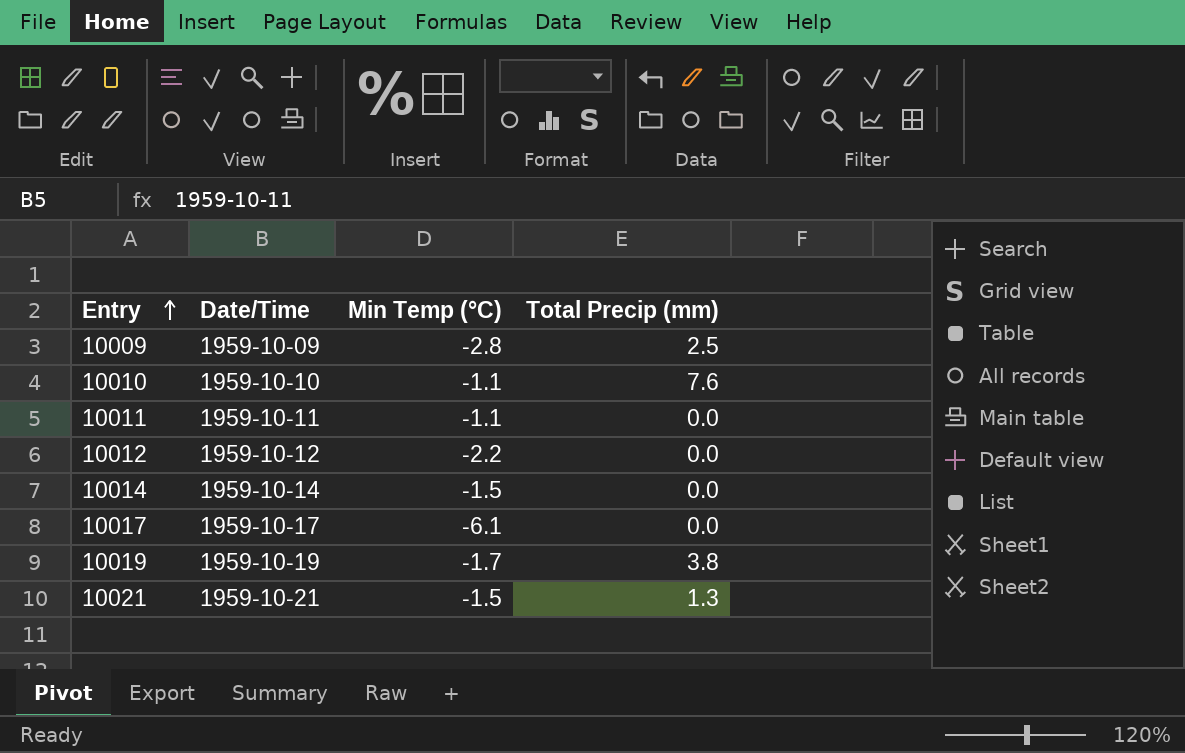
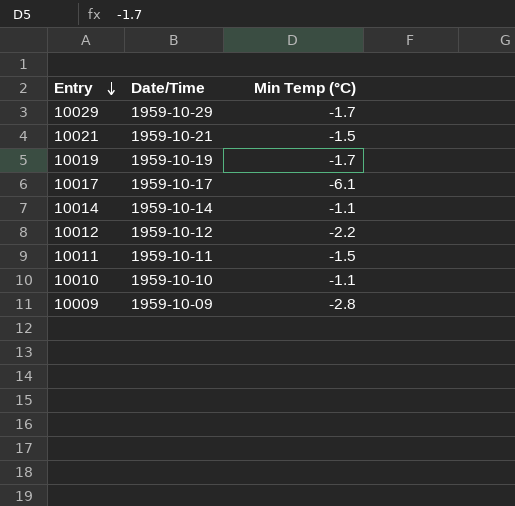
row order: Entry ascending -> Entry descending
column Total Precip (mm) | position: 4 -> none
row 10029: none -> 1959-10-29 | -1.7
10014 | Min Temp (°C): -1.5 -> -1.1
10011 | Min Temp (°C): -1.1 -> -1.5

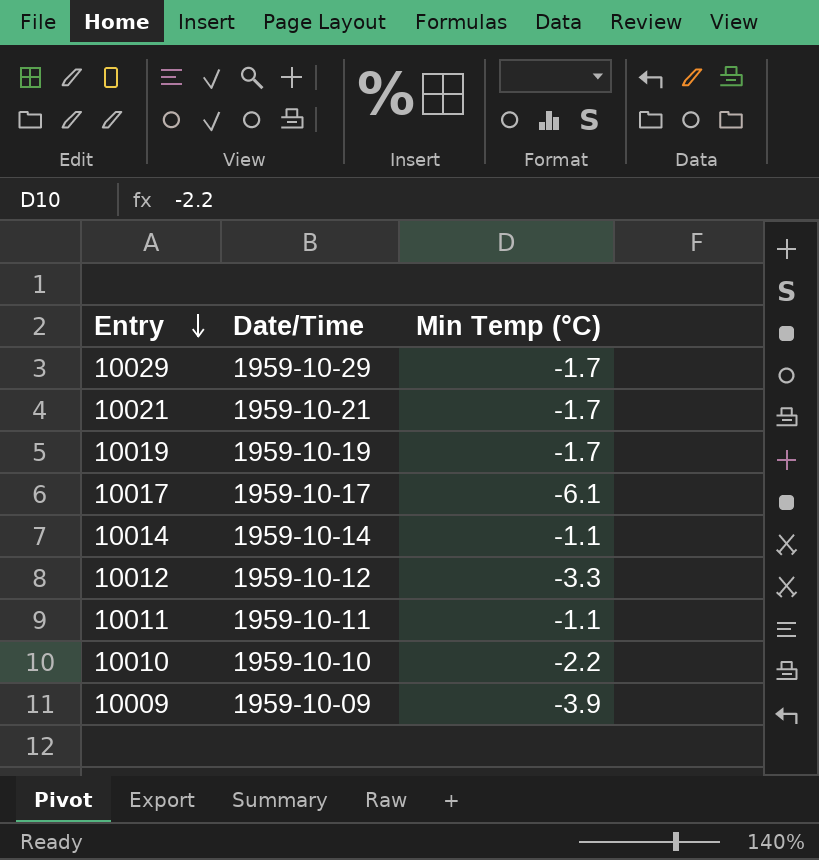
10021 | Min Temp (°C): -1.5 -> -1.7
10012 | Min Temp (°C): -2.2 -> -3.3
10011 | Min Temp (°C): -1.5 -> -1.1
10010 | Min Temp (°C): -1.1 -> -2.2
10009 | Min Temp (°C): -2.8 -> -3.9

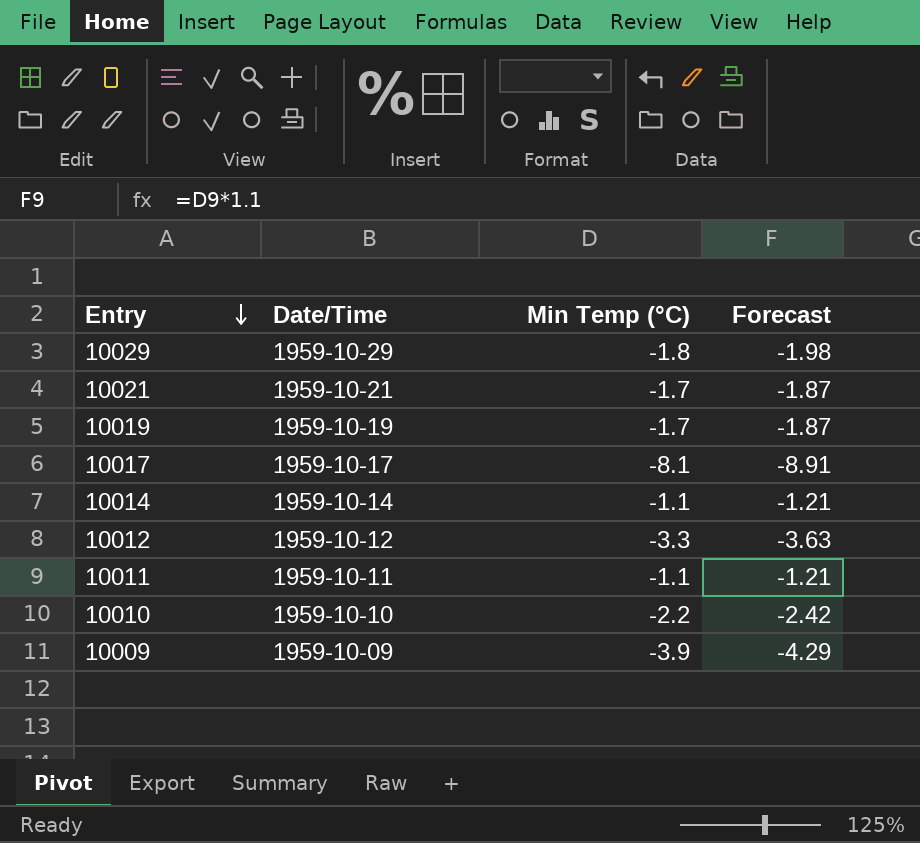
column Forecast | formula: none -> [Min Temp (°C)] * 1.1
10029 | Min Temp (°C): -1.7 -> -1.8
10017 | Min Temp (°C): -6.1 -> -8.1

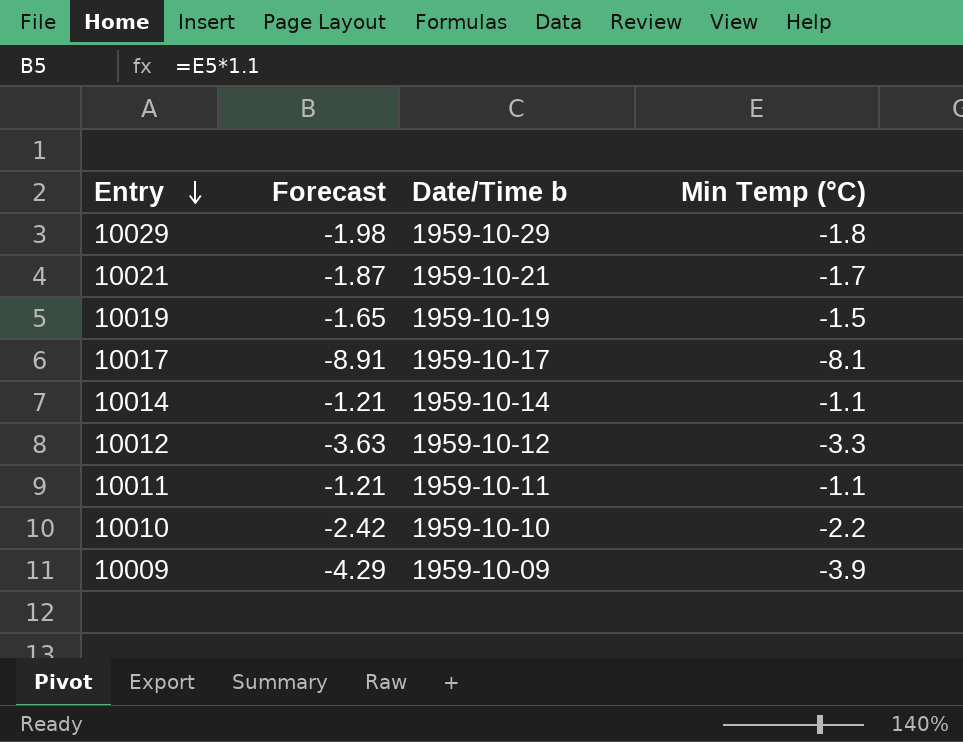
column Forecast | position: 4 -> 2
column name: Date/Time -> Date/Time b
10019 | Forecast: -1.87 -> -1.65
10019 | Min Temp (°C): -1.7 -> -1.5

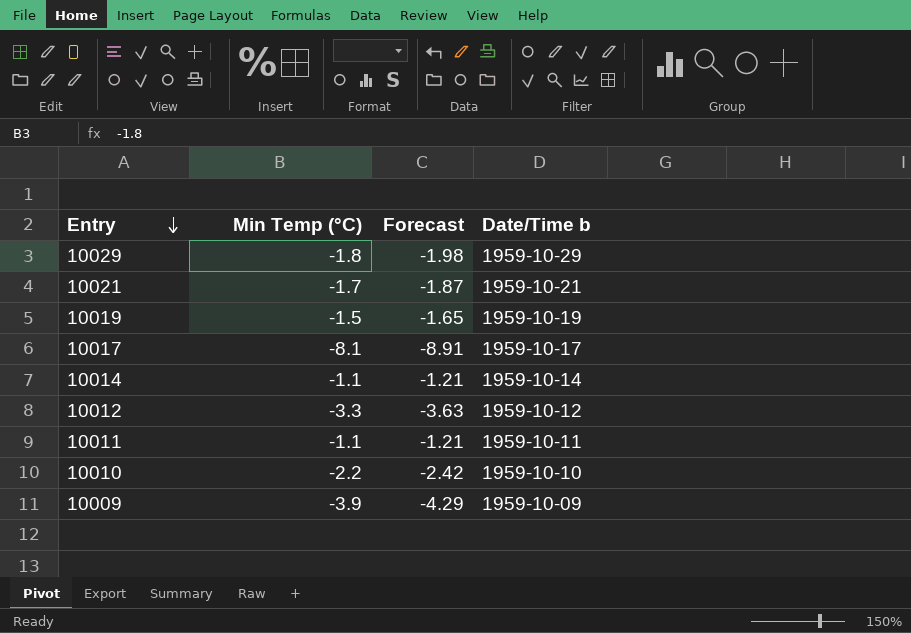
column Min Temp (°C) | position: 4 -> 2

